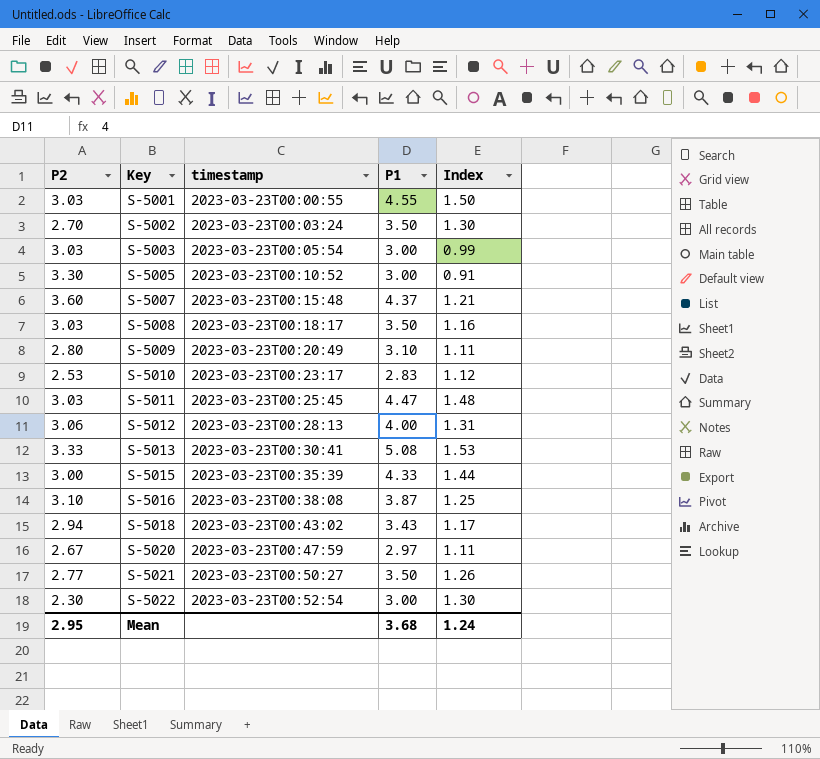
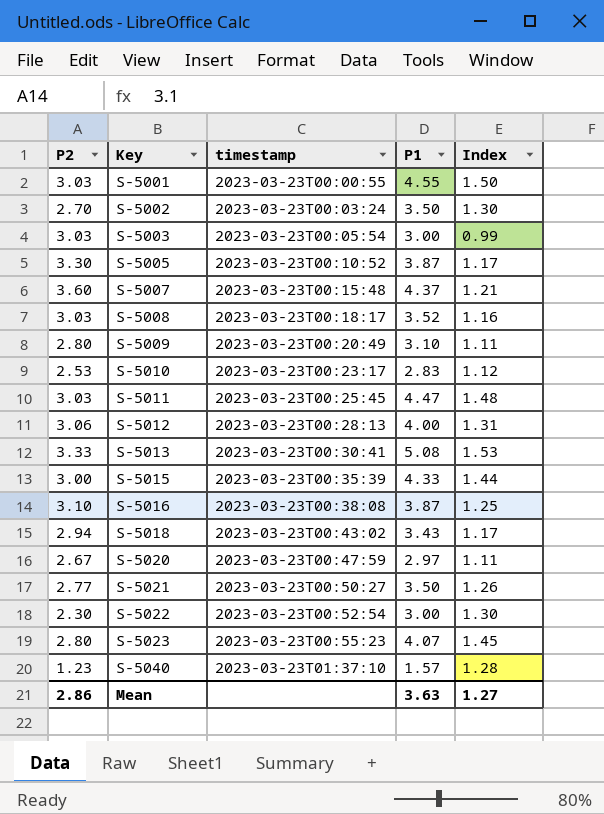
S-5005 | P1: 3.00 -> 3.87
S-5005 | Index: 0.91 -> 1.17
S-5008 | P1: 3.50 -> 3.52
row S-5023: none -> 2.80 | 2023-03-23T00:55:23 | 4.07 | 1.45
row S-5040: none -> 1.23 | 2023-03-23T01:37:10 | 1.57 | 1.28
Mean | P2: 2.95 -> 2.86
Mean | P1: 3.68 -> 3.63
Mean | Index: 1.24 -> 1.27

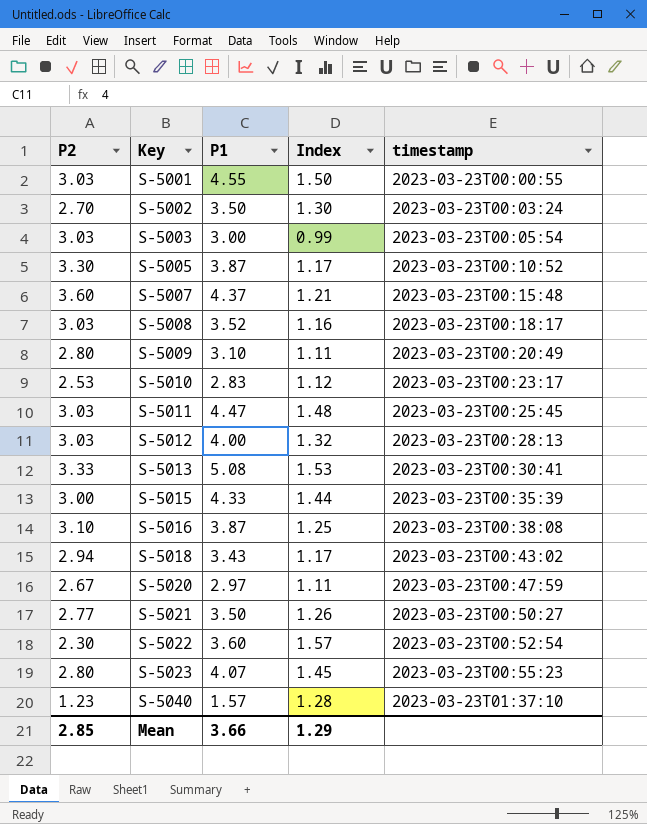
column timestamp | position: 3 -> 5
S-5012 | P2: 3.06 -> 3.03
S-5012 | Index: 1.31 -> 1.32
S-5022 | P1: 3.00 -> 3.60
S-5022 | Index: 1.30 -> 1.57
Mean | P2: 2.86 -> 2.85
Mean | P1: 3.63 -> 3.66
Mean | Index: 1.27 -> 1.29

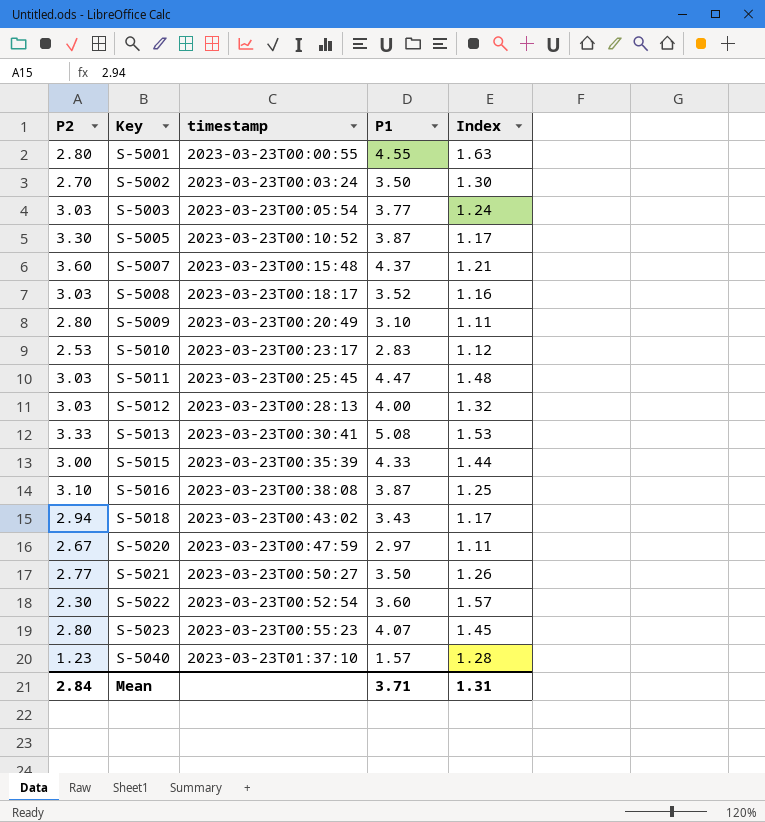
column timestamp | position: 5 -> 3
S-5001 | P2: 3.03 -> 2.80
S-5001 | Index: 1.50 -> 1.63
S-5003 | P1: 3.00 -> 3.77
S-5003 | Index: 0.99 -> 1.24
Mean | P2: 2.85 -> 2.84
Mean | P1: 3.66 -> 3.71
Mean | Index: 1.29 -> 1.31

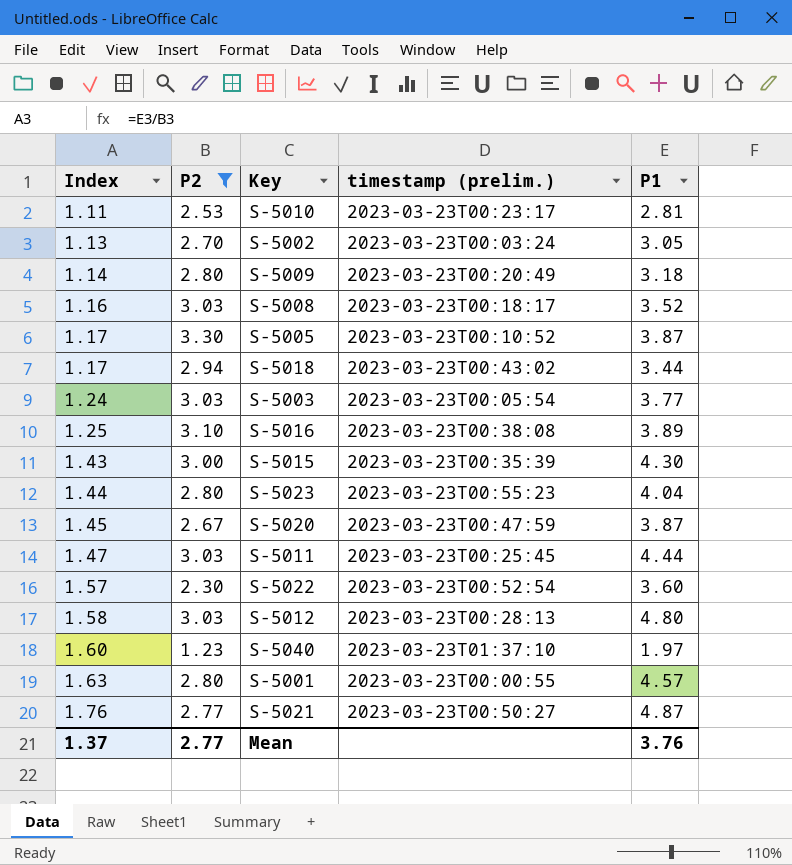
filter: none -> P2 <= 3.30
row order: Key ascending -> Index ascending
column Index | position: 5 -> 1
column name: timestamp -> timestamp (prelim.)
S-5010 | Index: 1.12 -> 1.11
S-5010 | P1: 2.83 -> 2.81
S-5002 | Index: 1.30 -> 1.13
S-5002 | P1: 3.50 -> 3.05
S-5009 | Index: 1.11 -> 1.14
S-5009 | P1: 3.10 -> 3.18
S-5018 | P1: 3.43 -> 3.44
S-5016 | P1: 3.87 -> 3.89
S-5015 | Index: 1.44 -> 1.43
S-5015 | P1: 4.33 -> 4.30
S-5023 | Index: 1.45 -> 1.44
S-5023 | P1: 4.07 -> 4.04
S-5020 | Index: 1.11 -> 1.45
S-5020 | P1: 2.97 -> 3.87
S-5011 | Index: 1.48 -> 1.47
S-5011 | P1: 4.47 -> 4.44
S-5012 | Index: 1.32 -> 1.58
S-5012 | P1: 4.00 -> 4.80
S-5040 | Index: 1.28 -> 1.60
S-5040 | P1: 1.57 -> 1.97
S-5001 | P1: 4.55 -> 4.57
S-5021 | Index: 1.26 -> 1.76
S-5021 | P1: 3.50 -> 4.87
Mean | Index: 1.31 -> 1.37
Mean | P2: 2.84 -> 2.77
Mean | P1: 3.71 -> 3.76

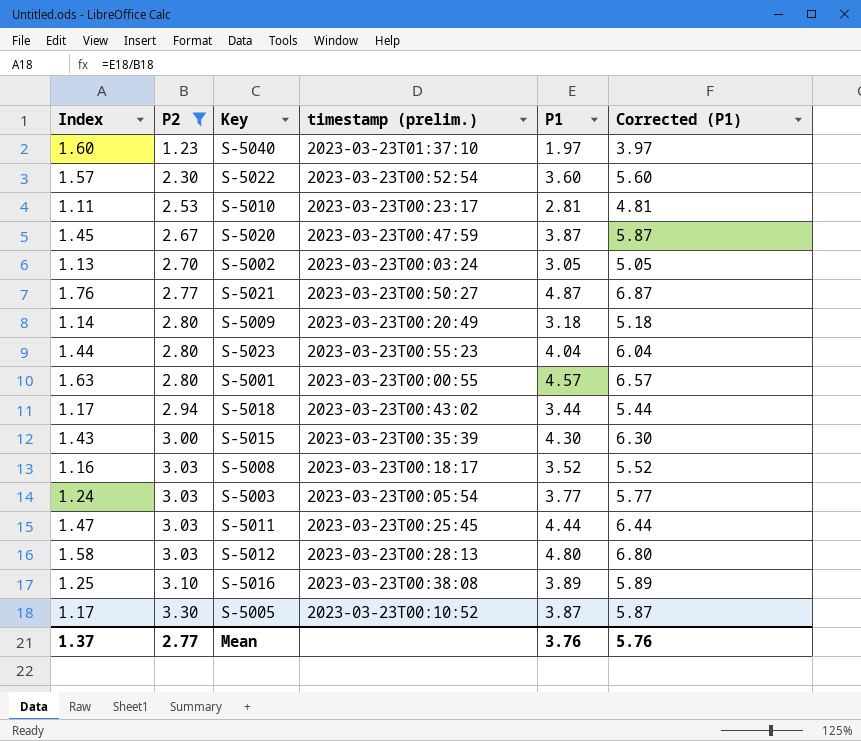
row order: Index ascending -> P2 ascending
column Corrected (P1) | formula: none -> [P1] + 2

